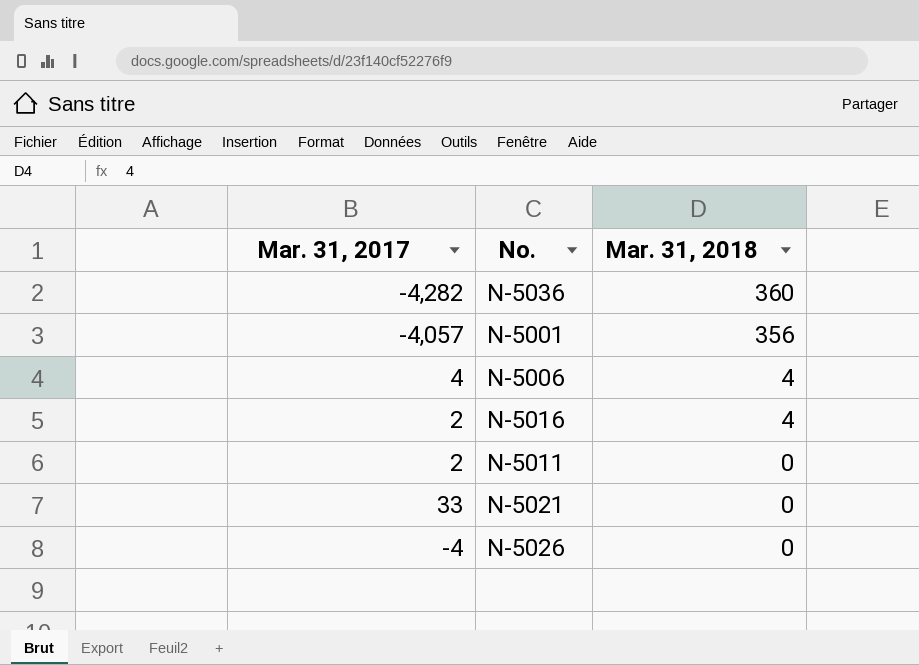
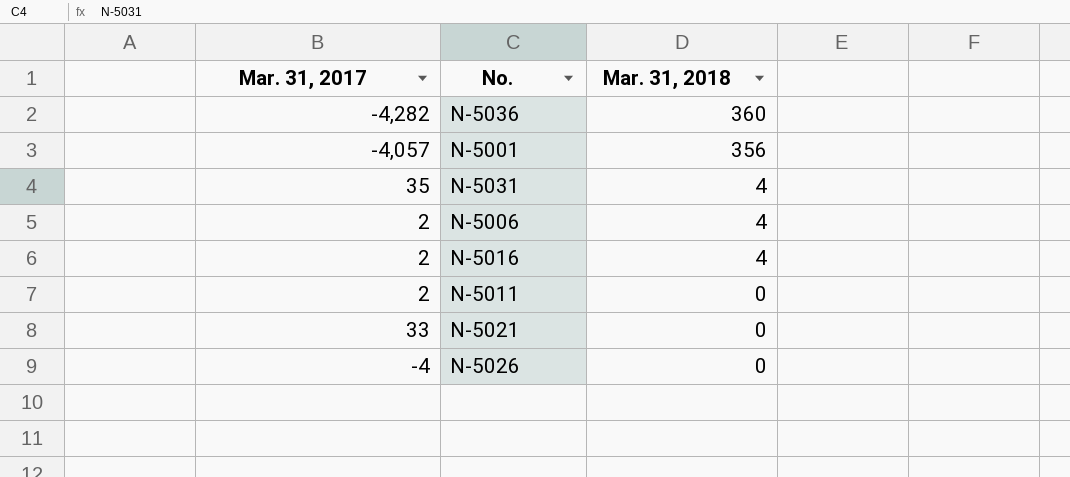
row N-5031: none -> 35 | 4
N-5006 | Mar. 31, 2017: 4 -> 2

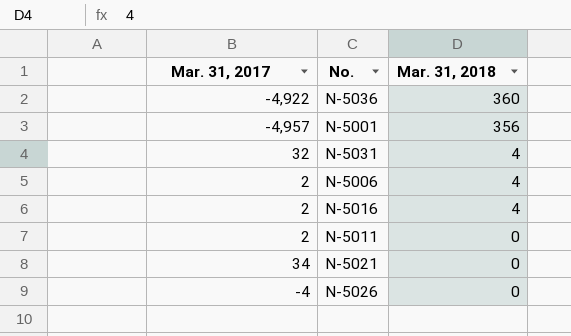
N-5036 | Mar. 31, 2017: -4,282 -> -4,922
N-5001 | Mar. 31, 2017: -4,057 -> -4,957
N-5031 | Mar. 31, 2017: 35 -> 32
N-5021 | Mar. 31, 2017: 33 -> 34

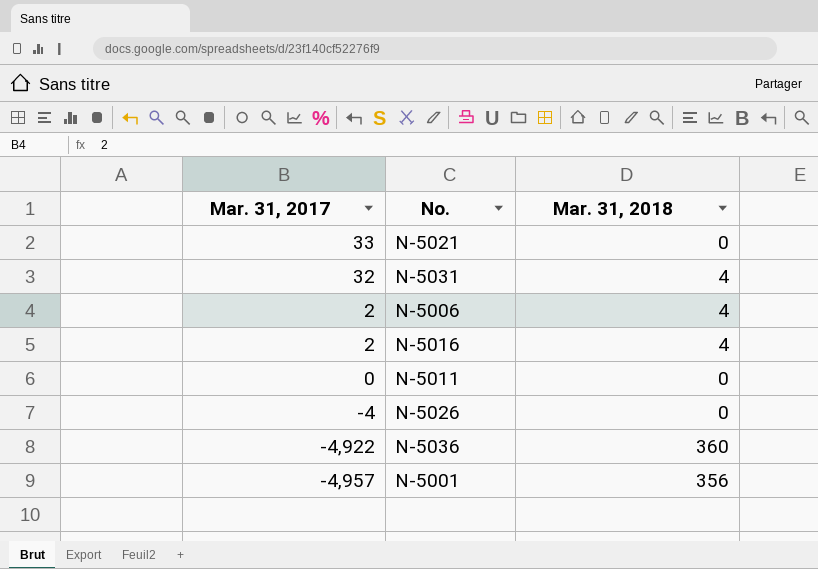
row order: Mar. 31, 2018 descending -> Mar. 31, 2017 descending
N-5021 | Mar. 31, 2017: 34 -> 33
N-5011 | Mar. 31, 2017: 2 -> 0

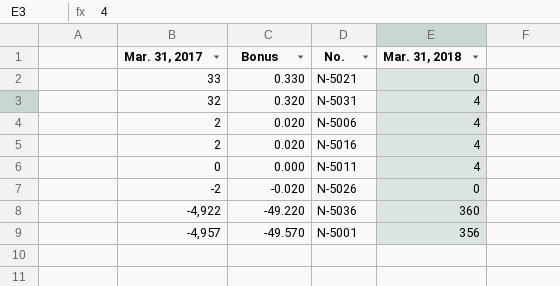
column Bonus | formula: none -> [Mar. 31, 2017] * 0.01
N-5011 | Mar. 31, 2018: 0 -> 4
N-5026 | Mar. 31, 2017: -4 -> -2

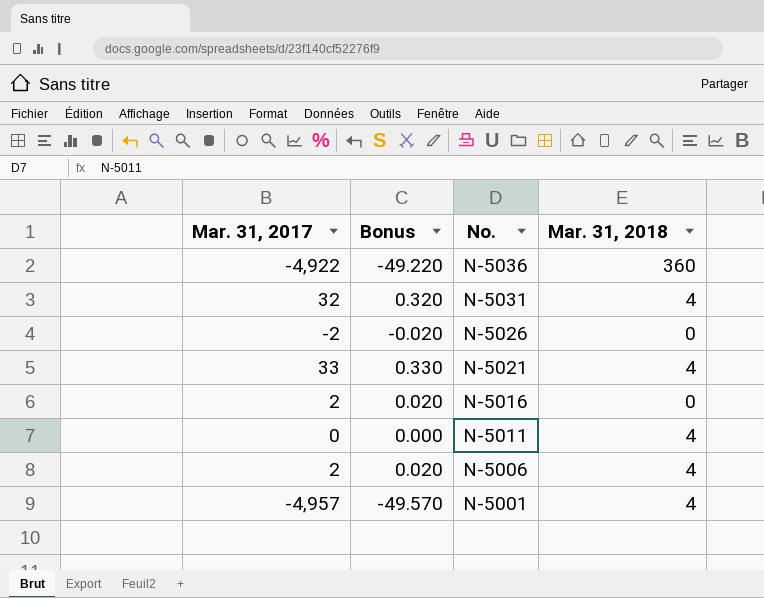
row order: Mar. 31, 2017 descending -> No. descending
N-5021 | Mar. 31, 2018: 0 -> 4
N-5016 | Mar. 31, 2018: 4 -> 0
N-5001 | Mar. 31, 2018: 356 -> 4

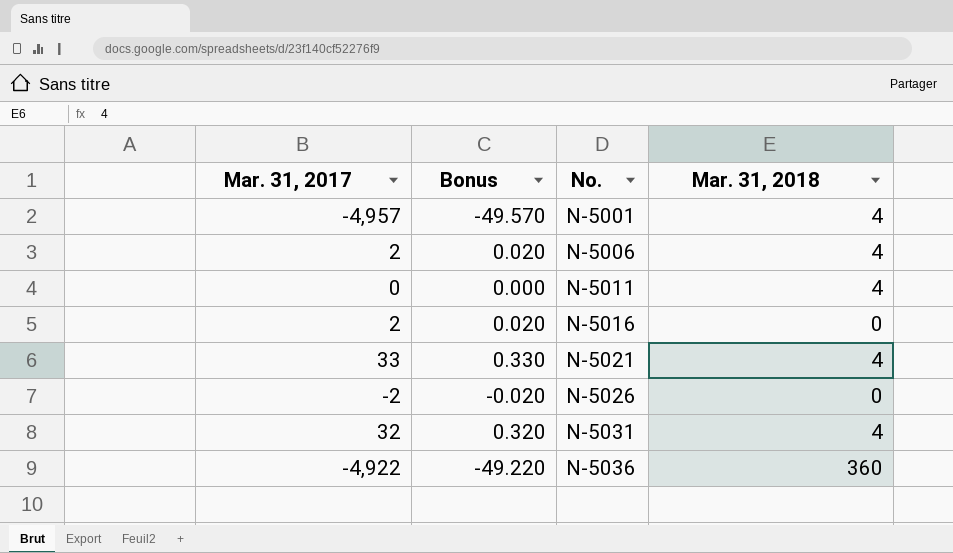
row order: No. descending -> No. ascending

